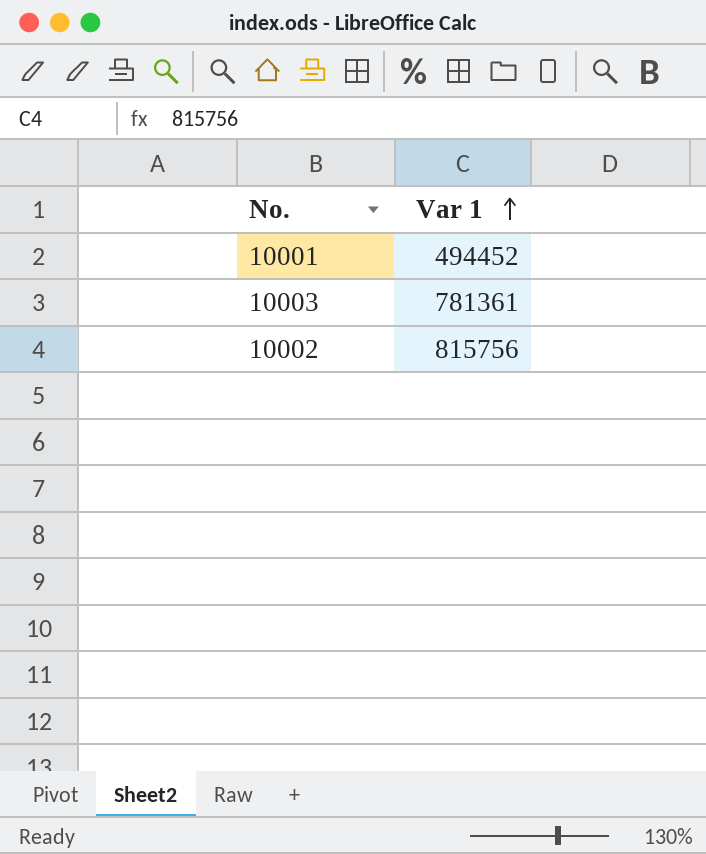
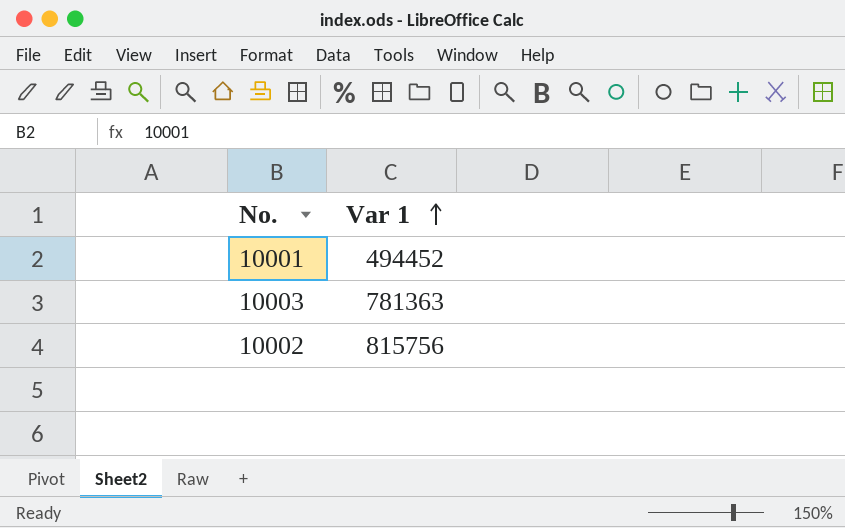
10003 | Var 1: 781361 -> 781363

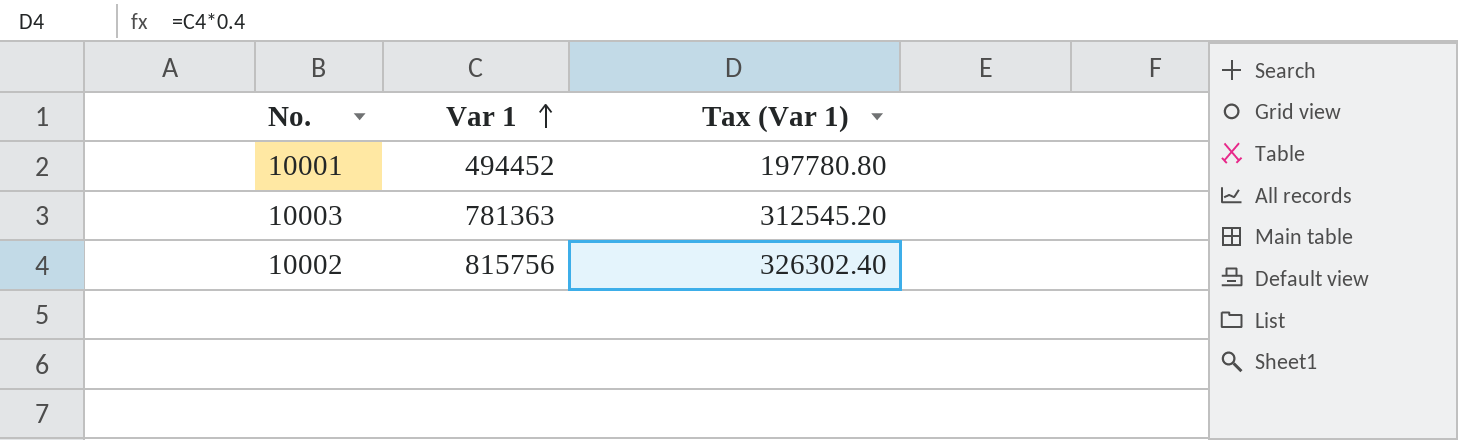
column Tax (Var 1) | formula: none -> [Var 1] * 0.4

